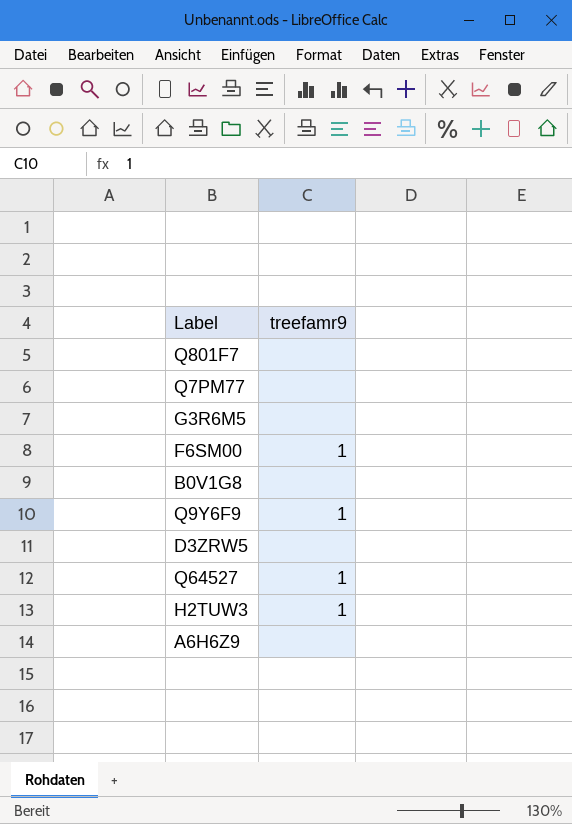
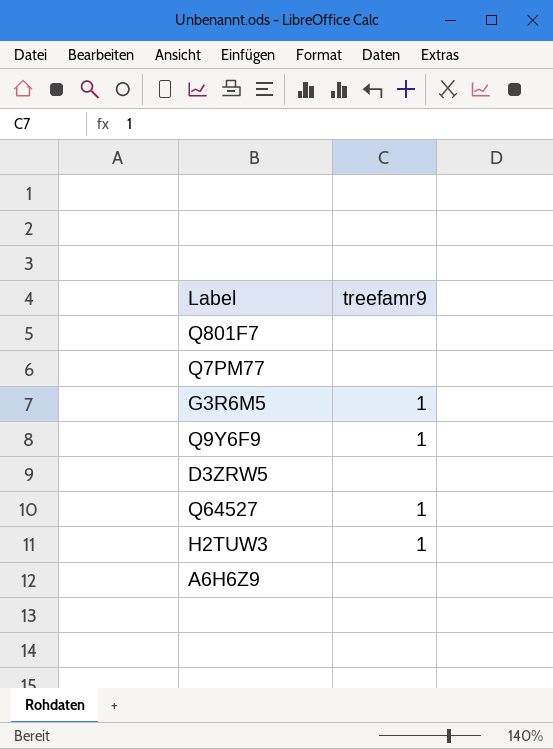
row F6SM00: 1 -> none
row B0V1G8: none -> none
G3R6M5 | treefamr9: none -> 1

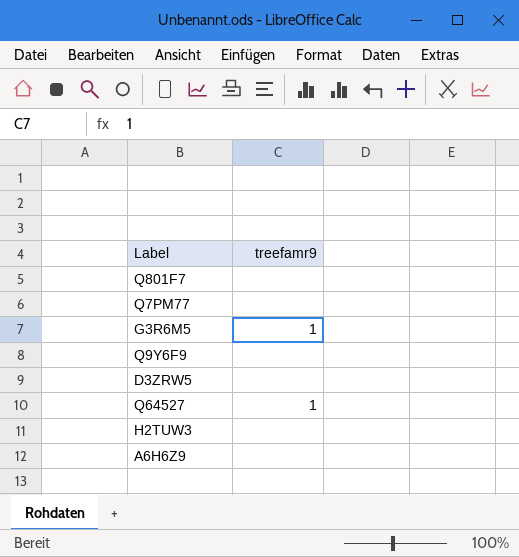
Q9Y6F9 | treefamr9: 1 -> none
H2TUW3 | treefamr9: 1 -> none

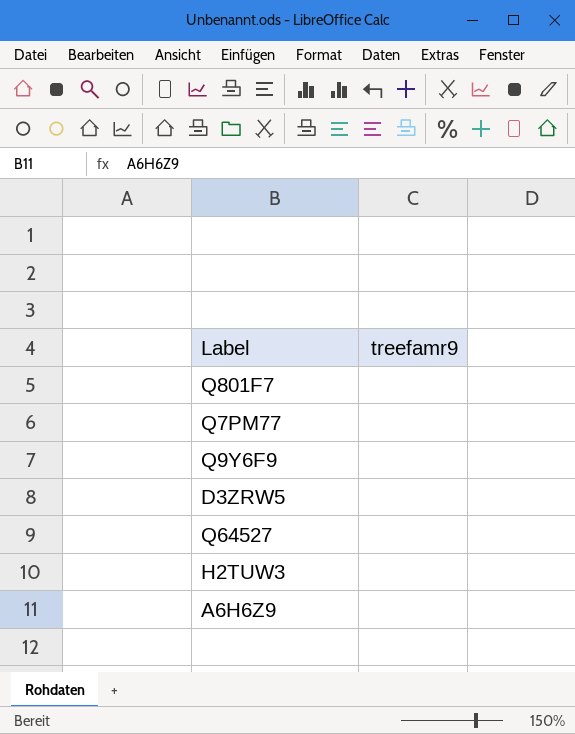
row G3R6M5: 1 -> none
Q64527 | treefamr9: 1 -> none

